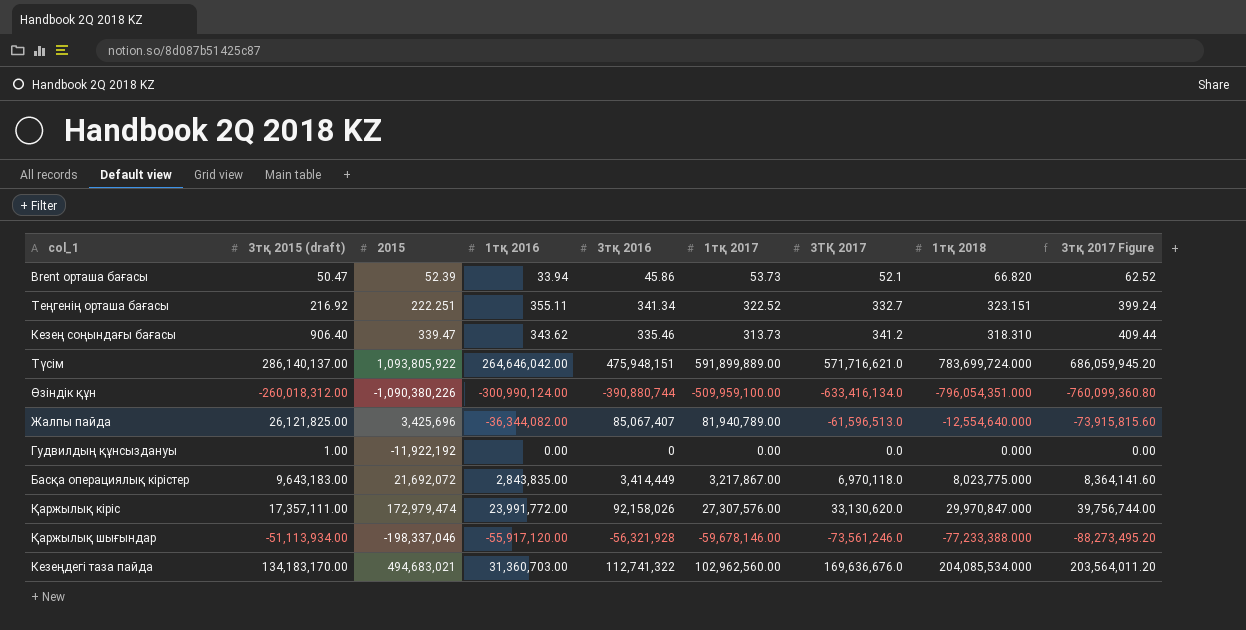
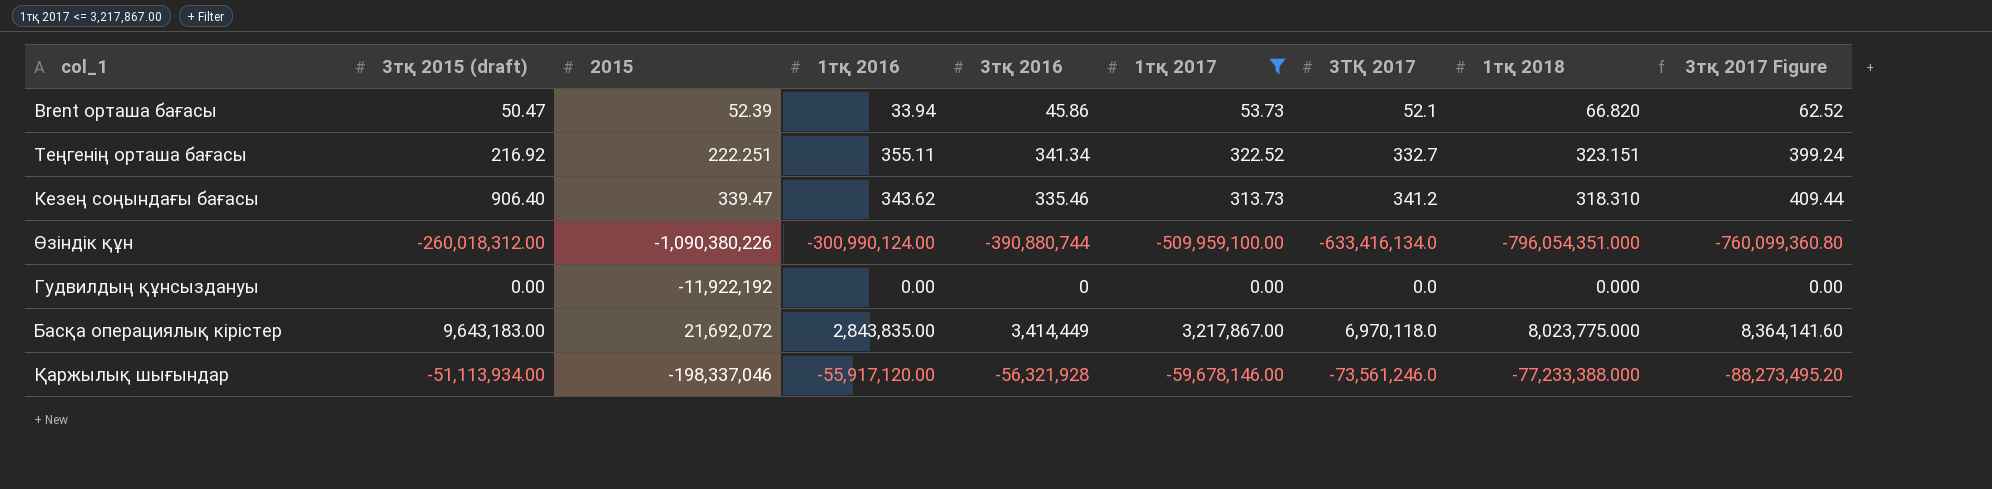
filter: none -> 1тқ 2017 <= 3,217,867.00
Гудвилдың құнсыздануы | 3тқ 2015 (draft): 1.00 -> 0.00

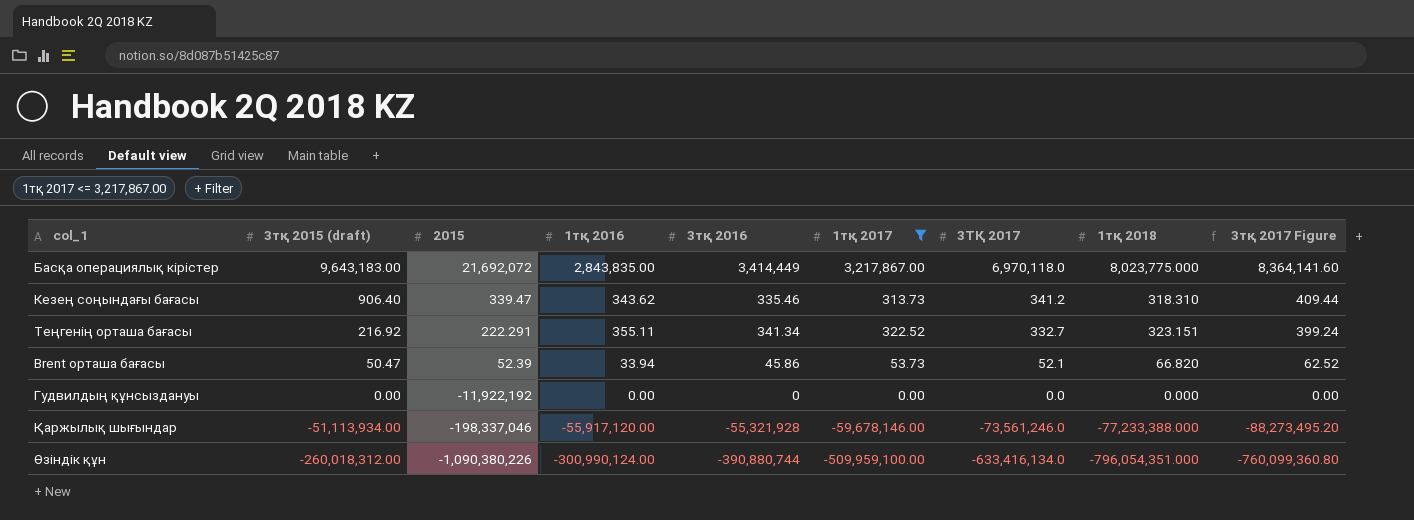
row order: none -> 3тқ 2015 (draft) descending
Теңгенің орташа бағасы | 2015: 222.251 -> 222.291
Қаржылық шығындар | 3тқ 2016: -56,321,928 -> -55,321,928

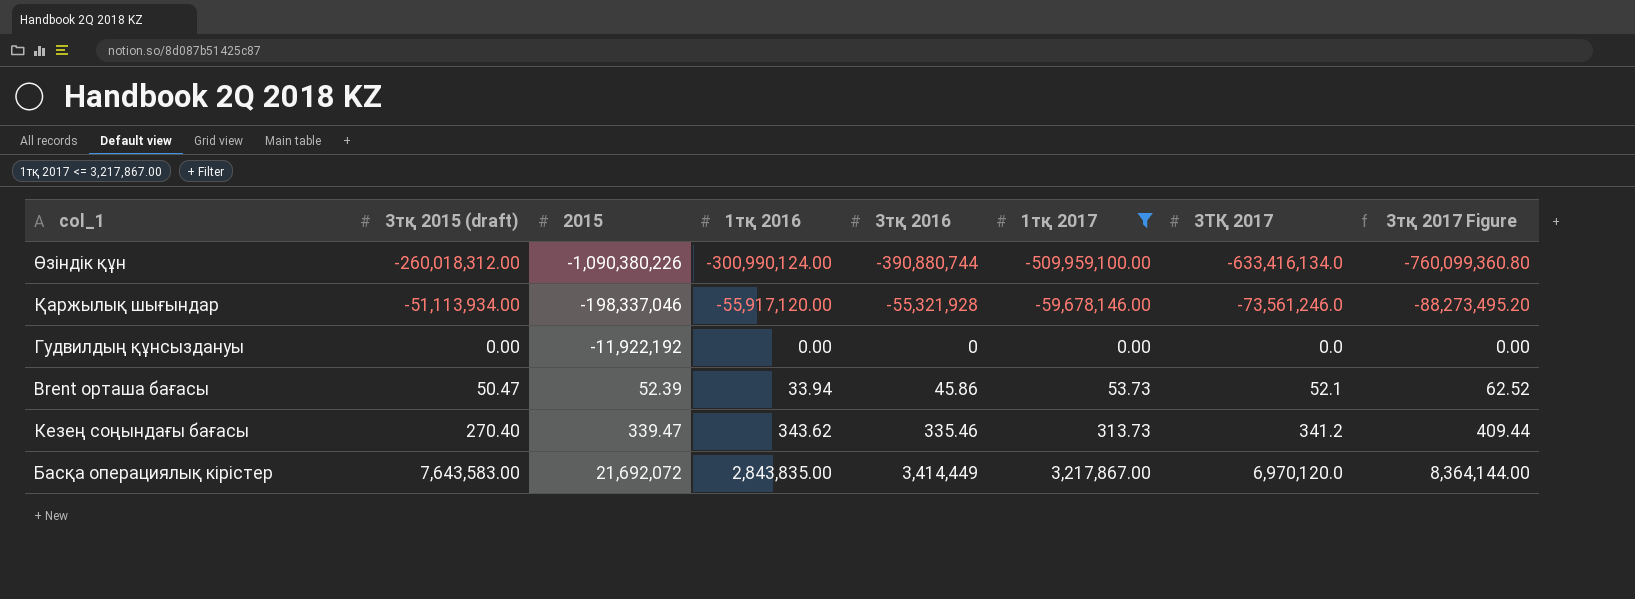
row order: 3тқ 2015 (draft) descending -> 3тқ 2015 (draft) ascending
column 1тқ 2018 | position: 8 -> none
row Теңгенің орташа бағасы: 216.92 | 222.291 | 355.11 | 341.34 | 322.52 | 332.7 | 323.151 | 399.24 -> none
Кезең соңындағы бағасы | 3тқ 2015 (draft): 906.40 -> 270.40
Басқа операциялық кірістер | 3тқ 2015 (draft): 9,643,183.00 -> 7,643,583.00
Басқа операциялық кірістер | 3ТҚ 2017: 6,970,118.0 -> 6,970,120.0
Басқа операциялық кірістер | 3тқ 2017 Figure: 8,364,141.60 -> 8,364,144.00

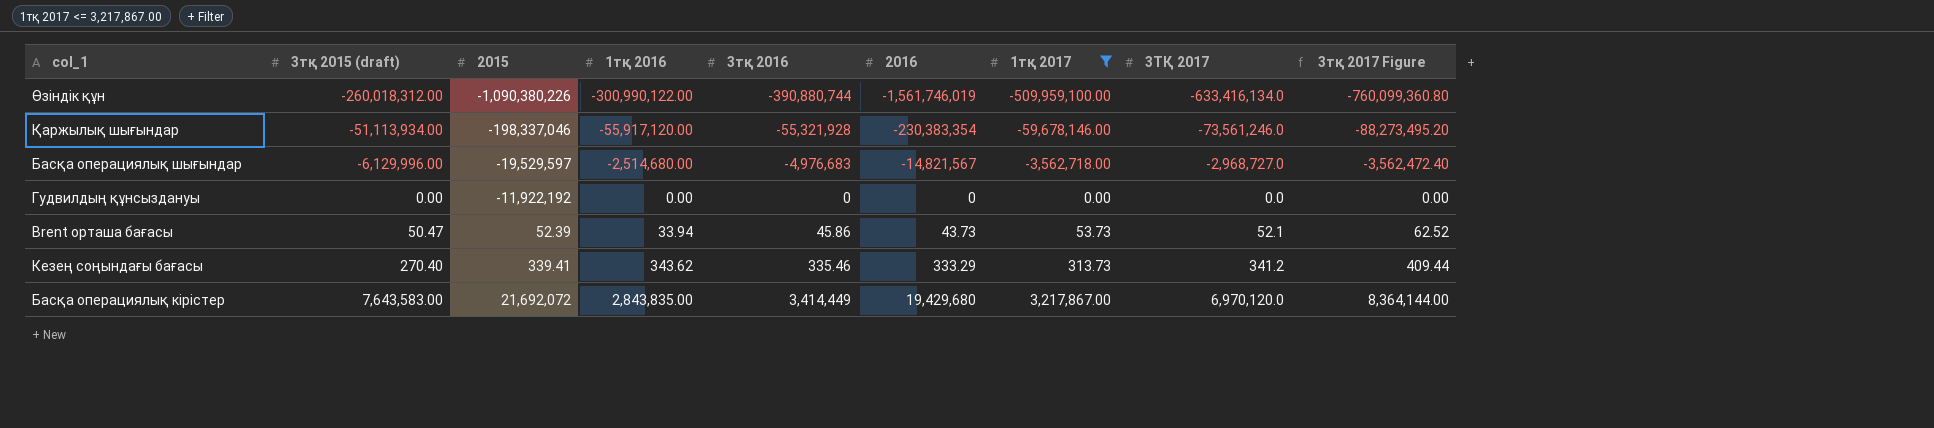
column 2016 | position: none -> 6
Өзіндік құн | 1тқ 2016: -300,990,124.00 -> -300,990,122.00
row Басқа операциялық шығындар: none -> -6,129,996.00 | -19,529,597 | -2,514,680.00 | -4,976,683 | -14,821,567 | -3,562,718.00 | -2,968,727.0 | -3,562,472.40
Кезең соңындағы бағасы | 2015: 339.47 -> 339.41

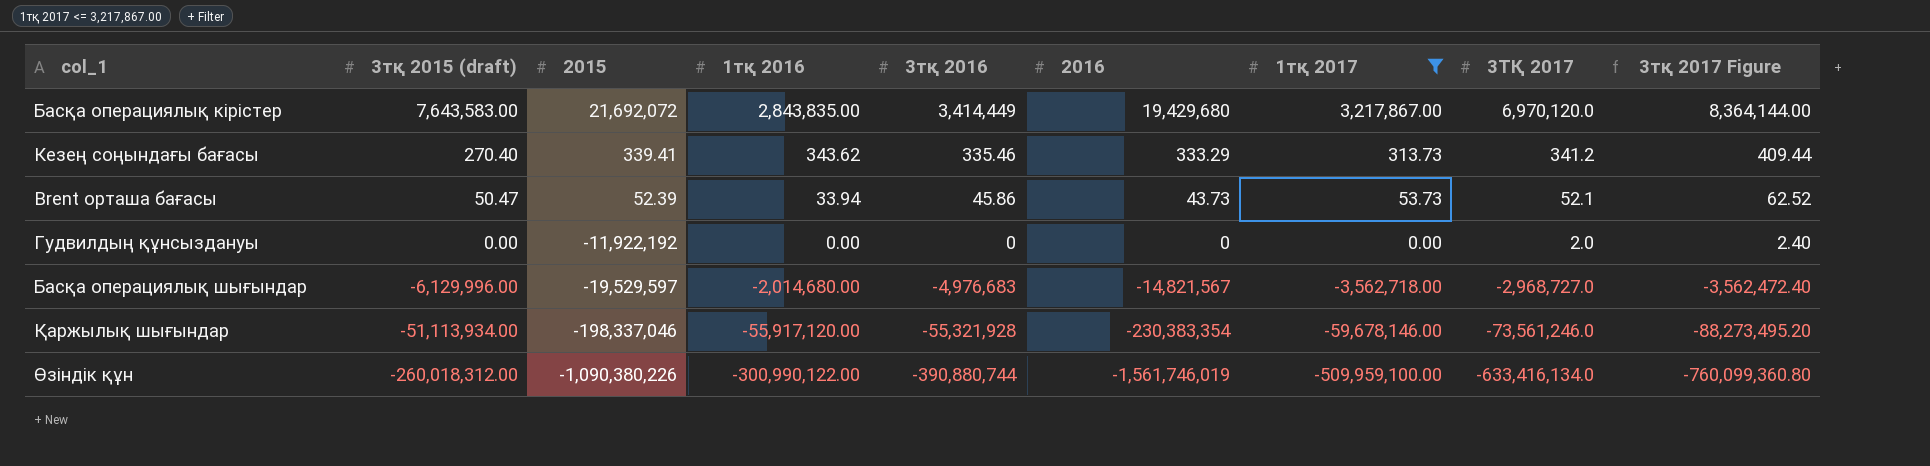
row order: 3тқ 2015 (draft) ascending -> 3тқ 2015 (draft) descending
Гудвилдың құнсыздануы | 3ТҚ 2017: 0.0 -> 2.0
Гудвилдың құнсыздануы | 3тқ 2017 Figure: 0.00 -> 2.40
Басқа операциялық шығындар | 1тқ 2016: -2,514,680.00 -> -2,014,680.00

